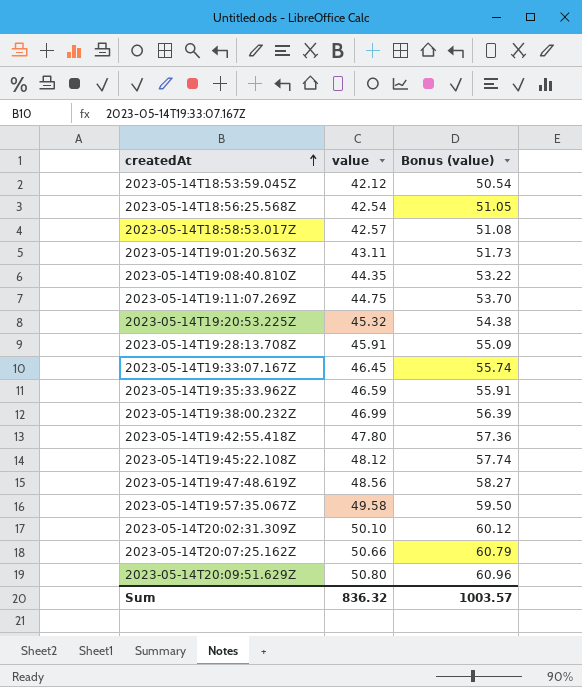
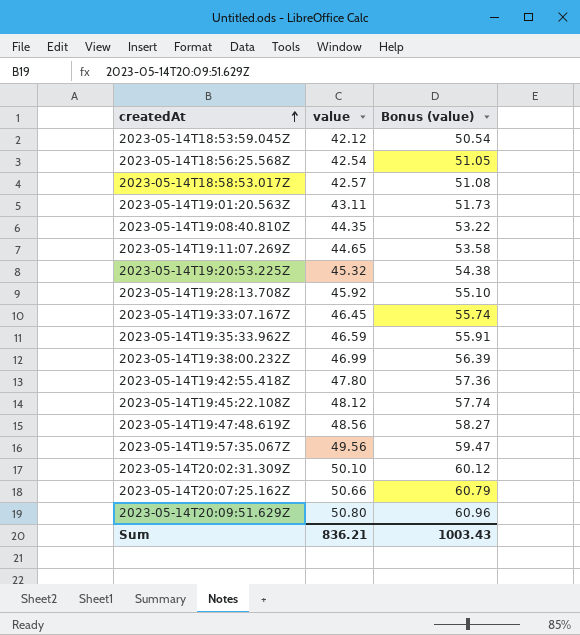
2023-05-14T19:11:07.269Z | value: 44.75 -> 44.65
2023-05-14T19:11:07.269Z | Bonus (value): 53.70 -> 53.58
2023-05-14T19:28:13.708Z | value: 45.91 -> 45.92
2023-05-14T19:28:13.708Z | Bonus (value): 55.09 -> 55.10
2023-05-14T19:57:35.067Z | value: 49.58 -> 49.56
2023-05-14T19:57:35.067Z | Bonus (value): 59.50 -> 59.47
Sum | value: 836.32 -> 836.21
Sum | Bonus (value): 1003.57 -> 1003.43

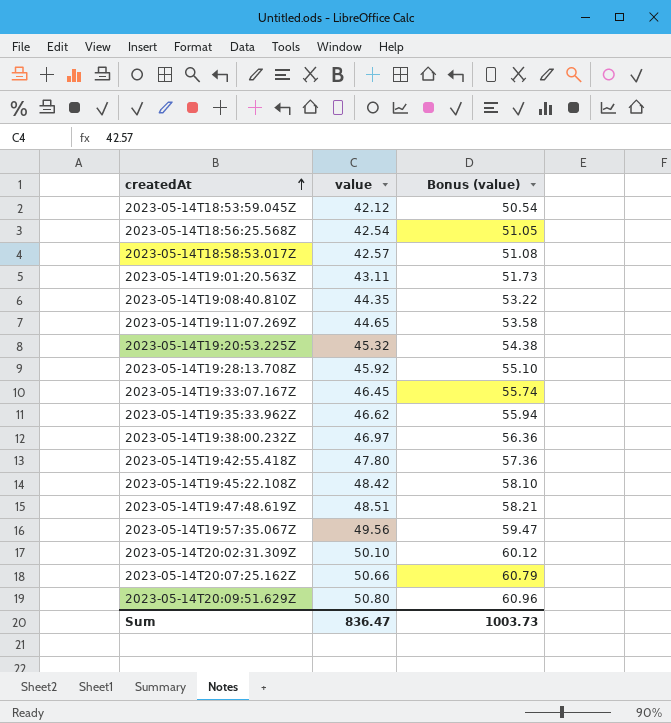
2023-05-14T19:35:33.962Z | value: 46.59 -> 46.62
2023-05-14T19:35:33.962Z | Bonus (value): 55.91 -> 55.94
2023-05-14T19:38:00.232Z | value: 46.99 -> 46.97
2023-05-14T19:38:00.232Z | Bonus (value): 56.39 -> 56.36
2023-05-14T19:45:22.108Z | value: 48.12 -> 48.42
2023-05-14T19:45:22.108Z | Bonus (value): 57.74 -> 58.10
2023-05-14T19:47:48.619Z | value: 48.56 -> 48.51
2023-05-14T19:47:48.619Z | Bonus (value): 58.27 -> 58.21
Sum | value: 836.21 -> 836.47
Sum | Bonus (value): 1003.43 -> 1003.73

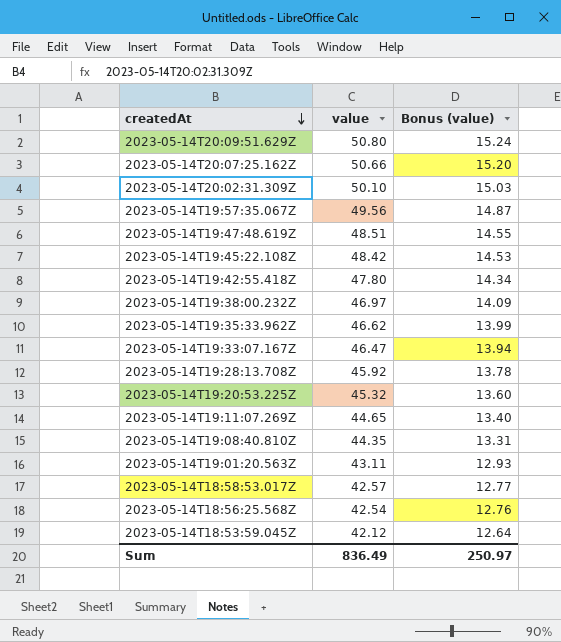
row order: createdAt ascending -> createdAt descending
column Bonus (value) | formula: [value] * 1.2 -> [value] * 0.3
2023-05-14T19:33:07.167Z | value: 46.45 -> 46.47
Sum | value: 836.47 -> 836.49
Sum | Bonus (value): 1003.73 -> 250.97

